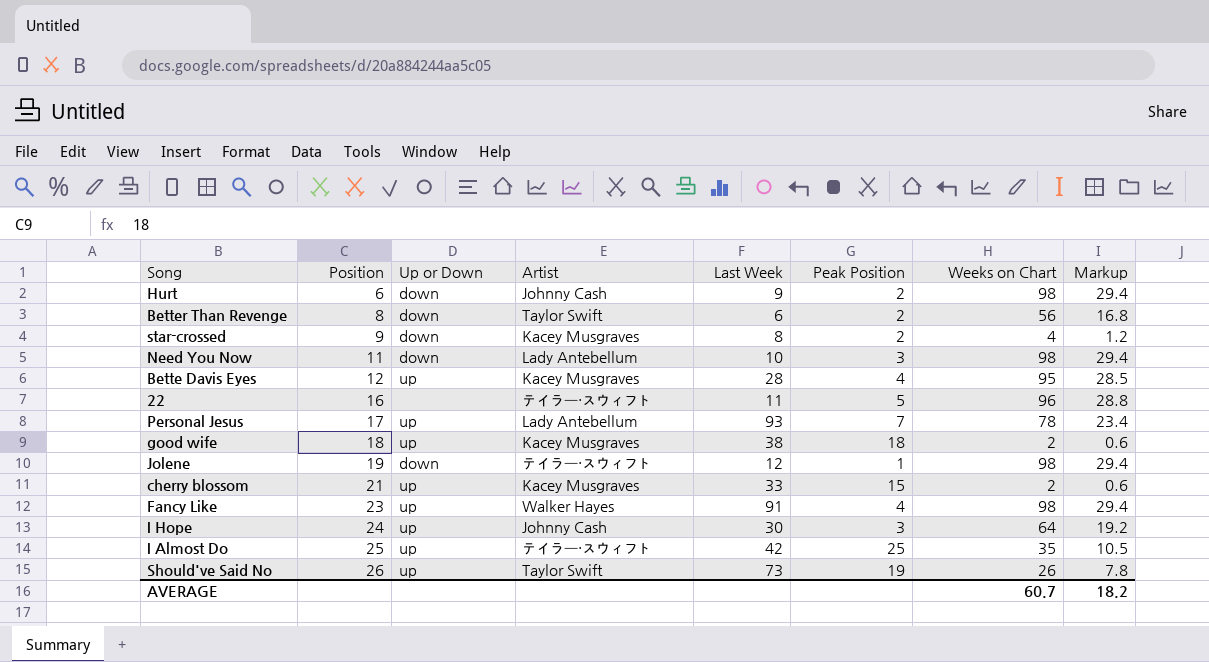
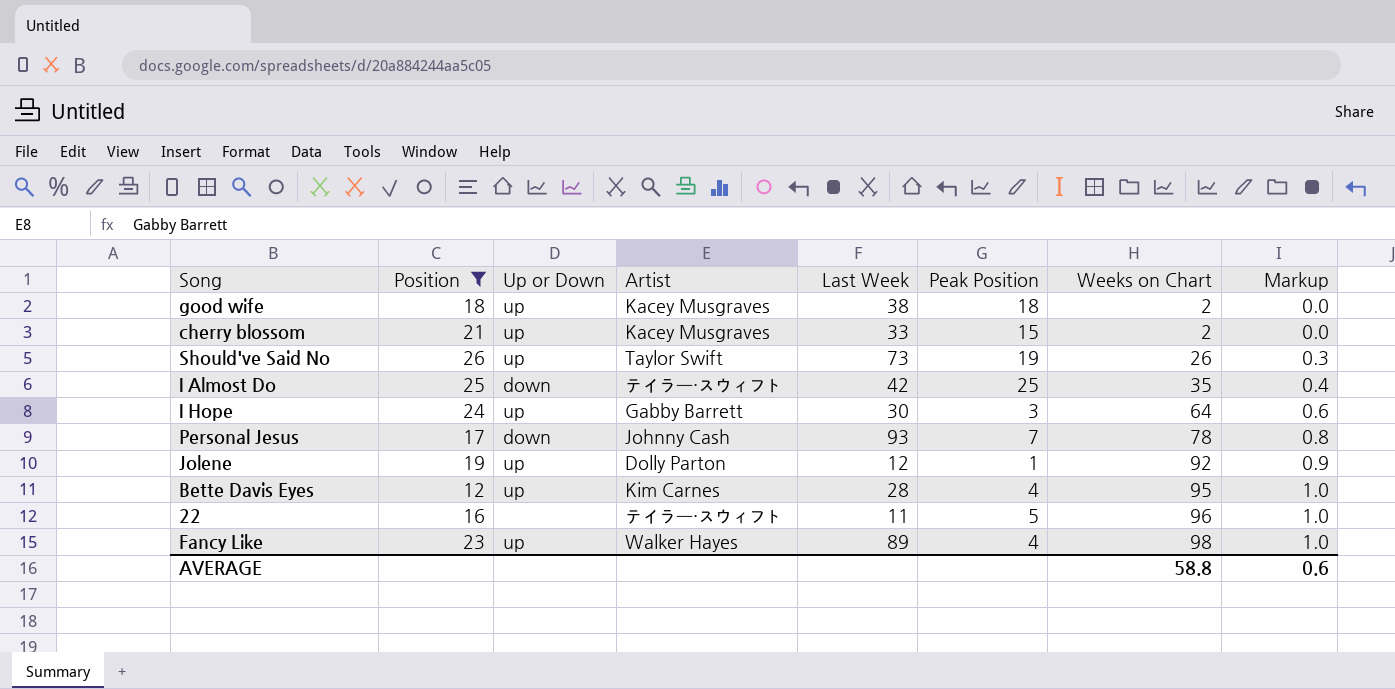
filter: none -> Position >= 12
row order: Position ascending -> Weeks on Chart ascending
column Markup | formula: [Weeks on Chart] * 0.3 -> [Weeks on Chart] * 0.01
I Almost Do | Up or Down: up -> down
I Hope | Artist: Johnny Cash -> Gabby Barrett
Personal Jesus | Up or Down: up -> down
Personal Jesus | Artist: Lady Antebellum -> Johnny Cash
Jolene | Up or Down: down -> up
Jolene | Artist: テイラー・スウィフト -> Dolly Parton
Jolene | Weeks on Chart: 98 -> 92
Bette Davis Eyes | Artist: Kacey Musgraves -> Kim Carnes
Fancy Like | Last Week: 91 -> 89
AVERAGE | Weeks on Chart: 60.7 -> 58.8
AVERAGE | Markup: 18.2 -> 0.6

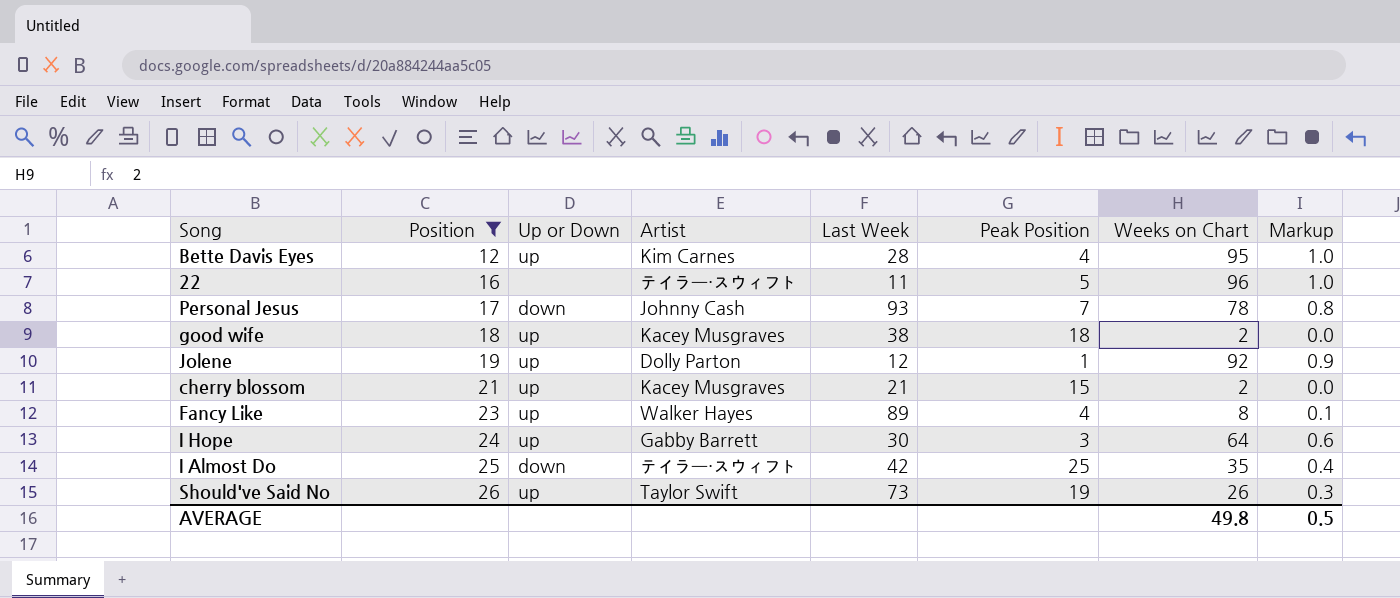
row order: Weeks on Chart ascending -> Position ascending
cherry blossom | Last Week: 33 -> 21
Fancy Like | Weeks on Chart: 98 -> 8
Fancy Like | Markup: 1.0 -> 0.1
AVERAGE | Weeks on Chart: 58.8 -> 49.8
AVERAGE | Markup: 0.6 -> 0.5

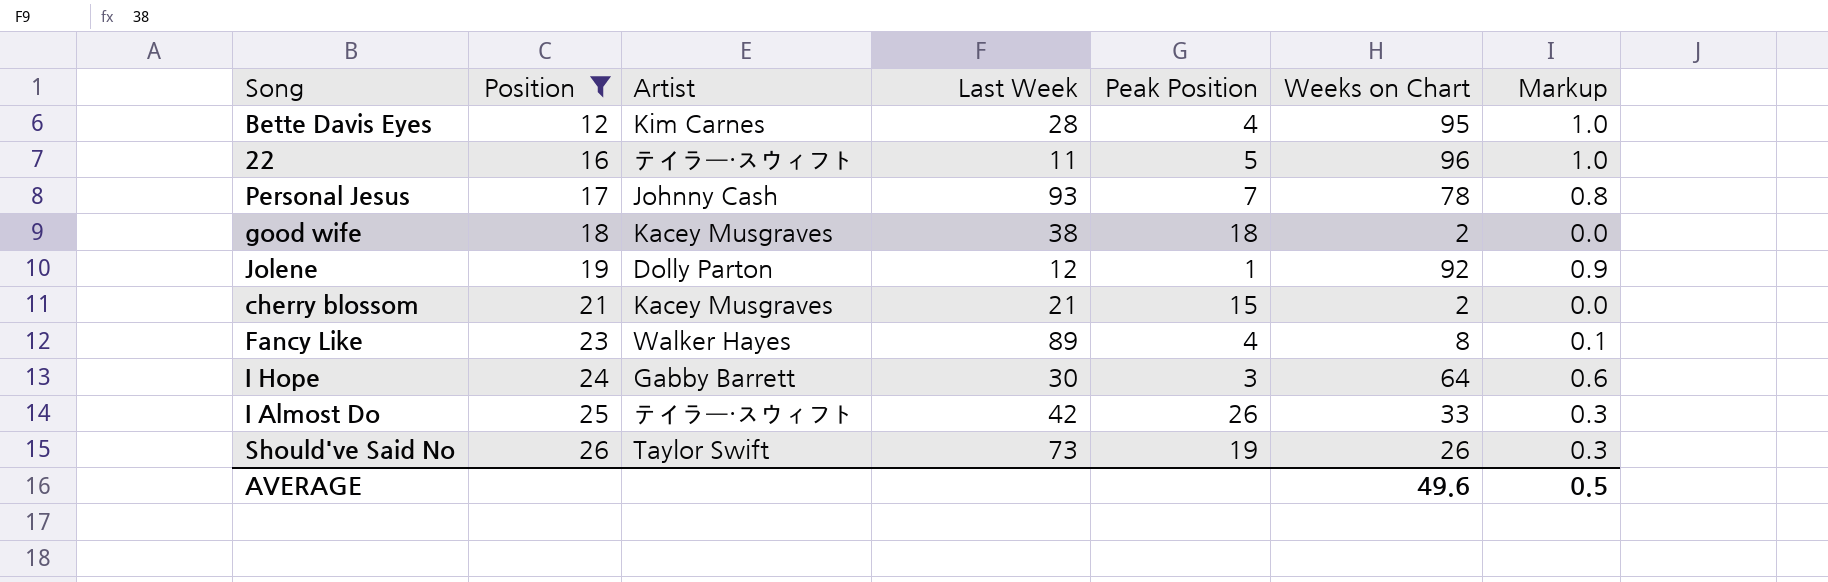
column Up or Down | position: 3 -> none
I Almost Do | Peak Position: 25 -> 26
I Almost Do | Weeks on Chart: 35 -> 33
I Almost Do | Markup: 0.4 -> 0.3
AVERAGE | Weeks on Chart: 49.8 -> 49.6

